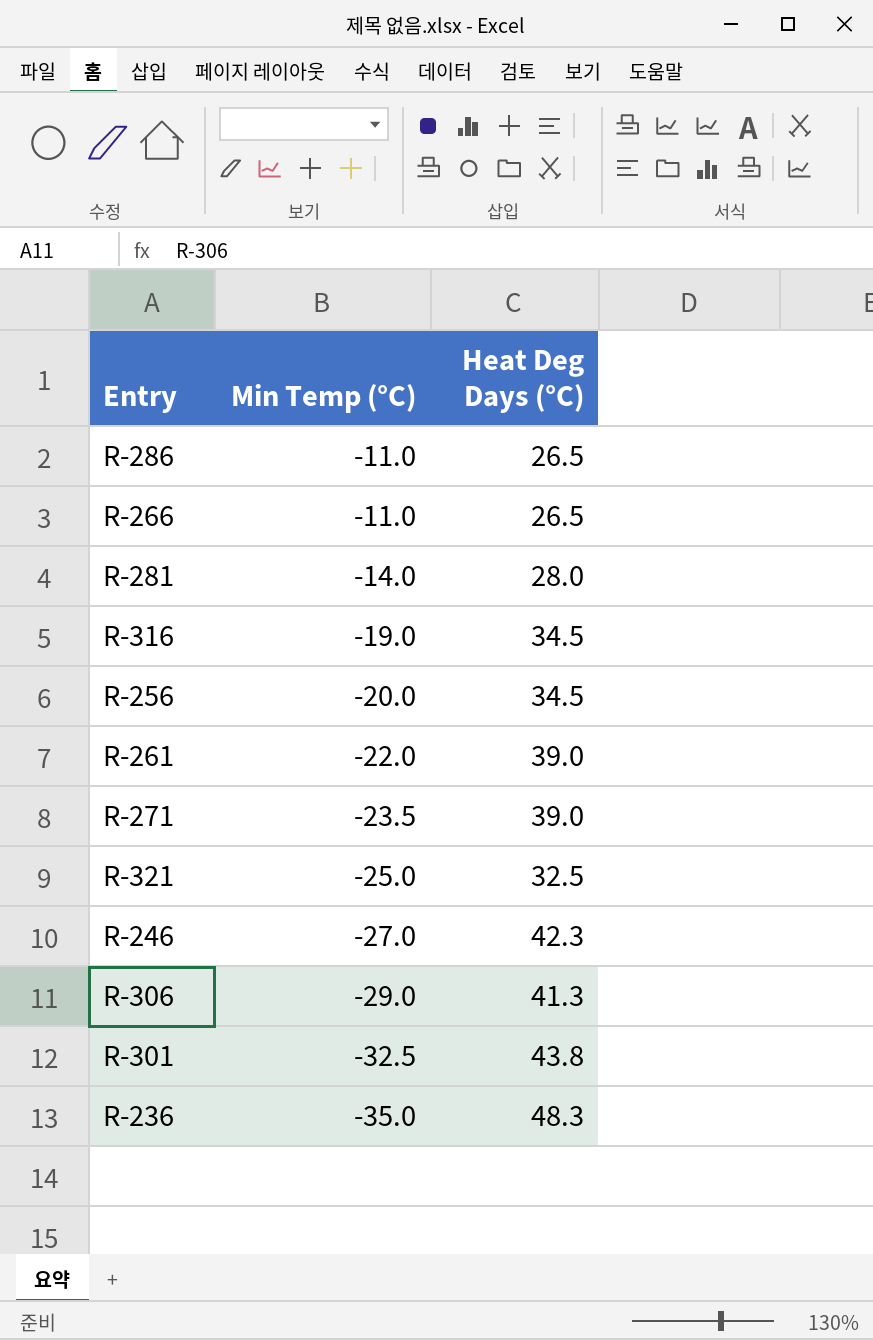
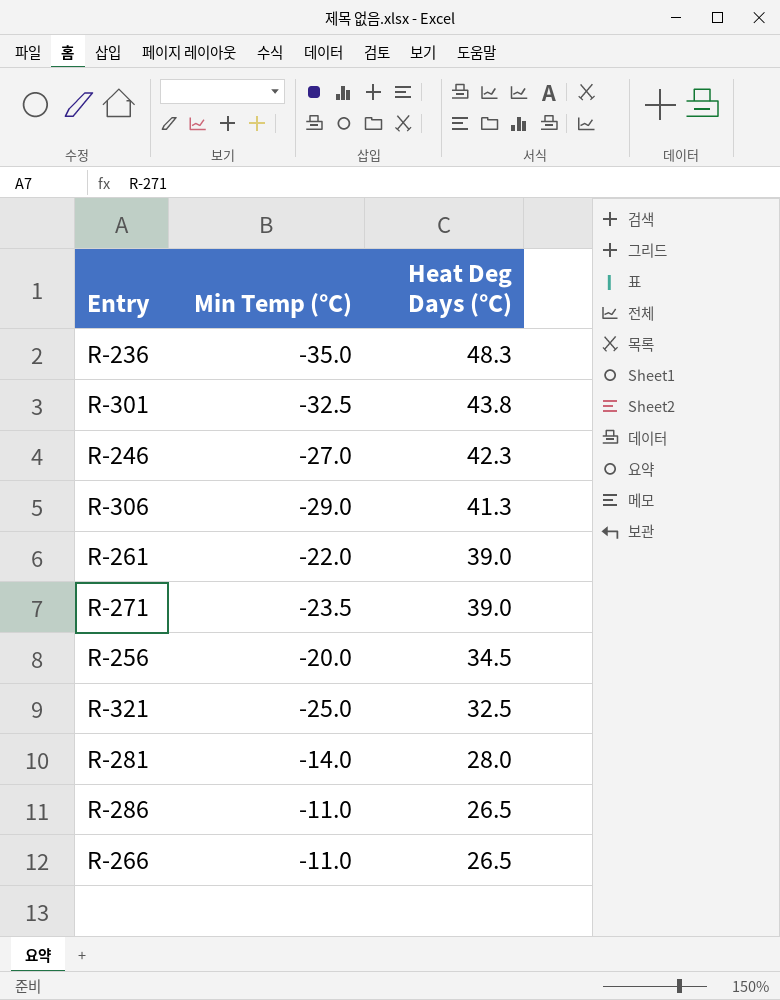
row order: Min Temp (°C) descending -> Heat Deg Days (°C) descending
row R-316: -19.0 | 34.5 -> none

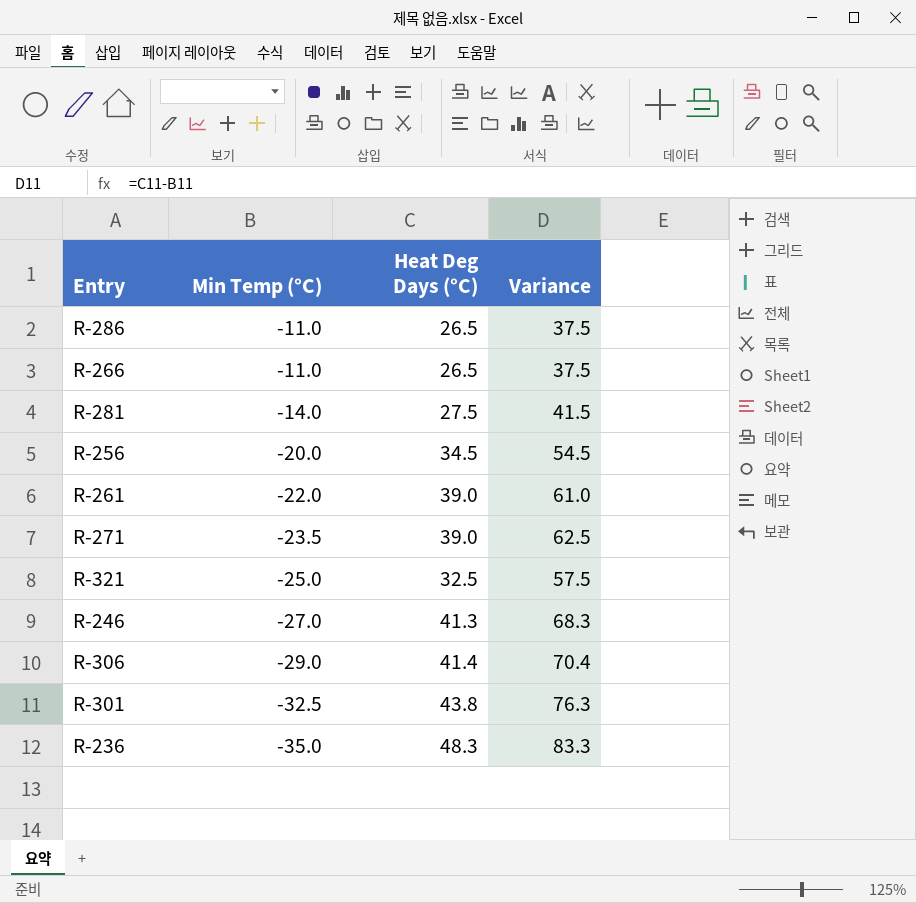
row order: Heat Deg Days (°C) descending -> Min Temp (°C) descending
column Variance | formula: none -> [Heat Deg Days (°C)] - [Min Temp (°C)]
R-281 | Heat Deg Days (°C): 28.0 -> 27.5
R-246 | Heat Deg Days (°C): 42.3 -> 41.3
R-306 | Heat Deg Days (°C): 41.3 -> 41.4

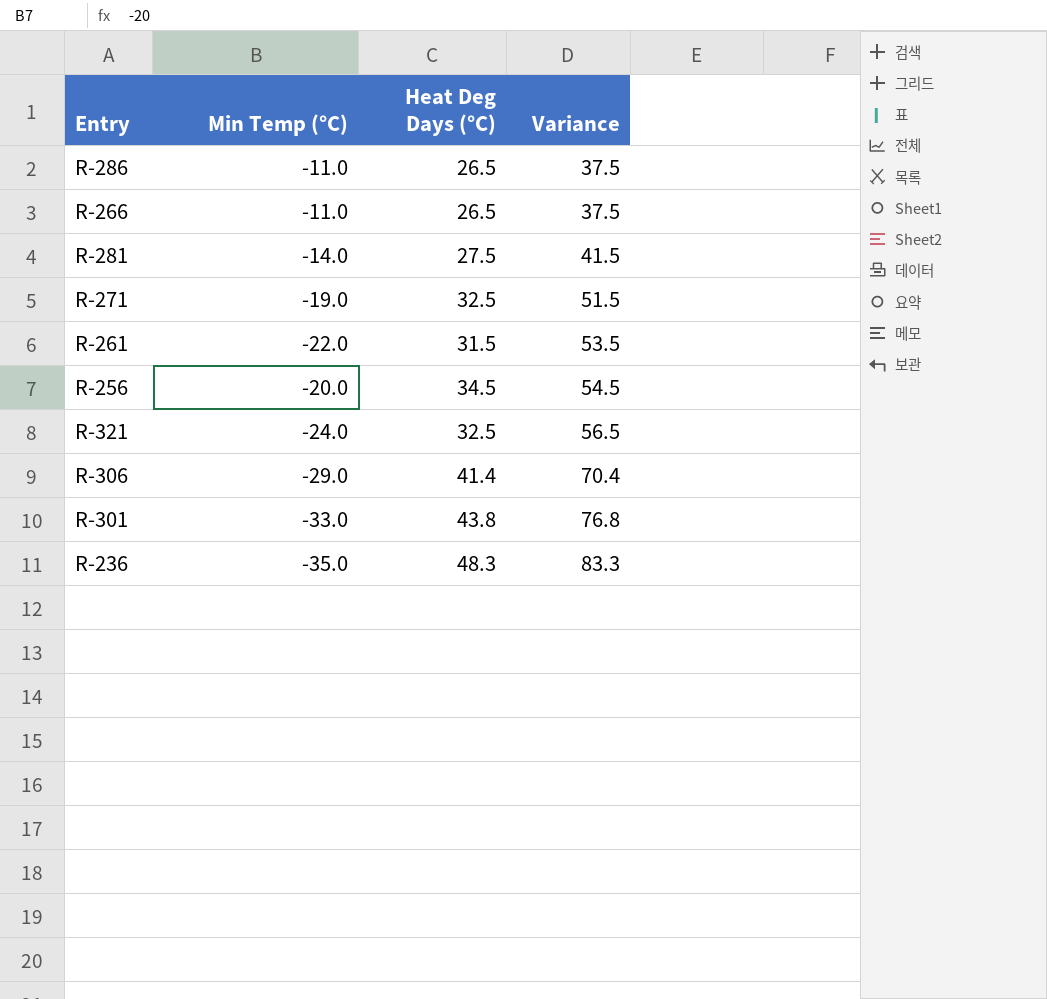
row order: Min Temp (°C) descending -> Variance ascending
row R-246: -27.0 | 41.3 | 68.3 -> none
R-271 | Min Temp (°C): -23.5 -> -19.0
R-271 | Heat Deg Days (°C): 39.0 -> 32.5
R-271 | Variance: 62.5 -> 51.5
R-261 | Heat Deg Days (°C): 39.0 -> 31.5
R-261 | Variance: 61.0 -> 53.5
R-321 | Min Temp (°C): -25.0 -> -24.0
R-321 | Variance: 57.5 -> 56.5
R-301 | Min Temp (°C): -32.5 -> -33.0
R-301 | Variance: 76.3 -> 76.8

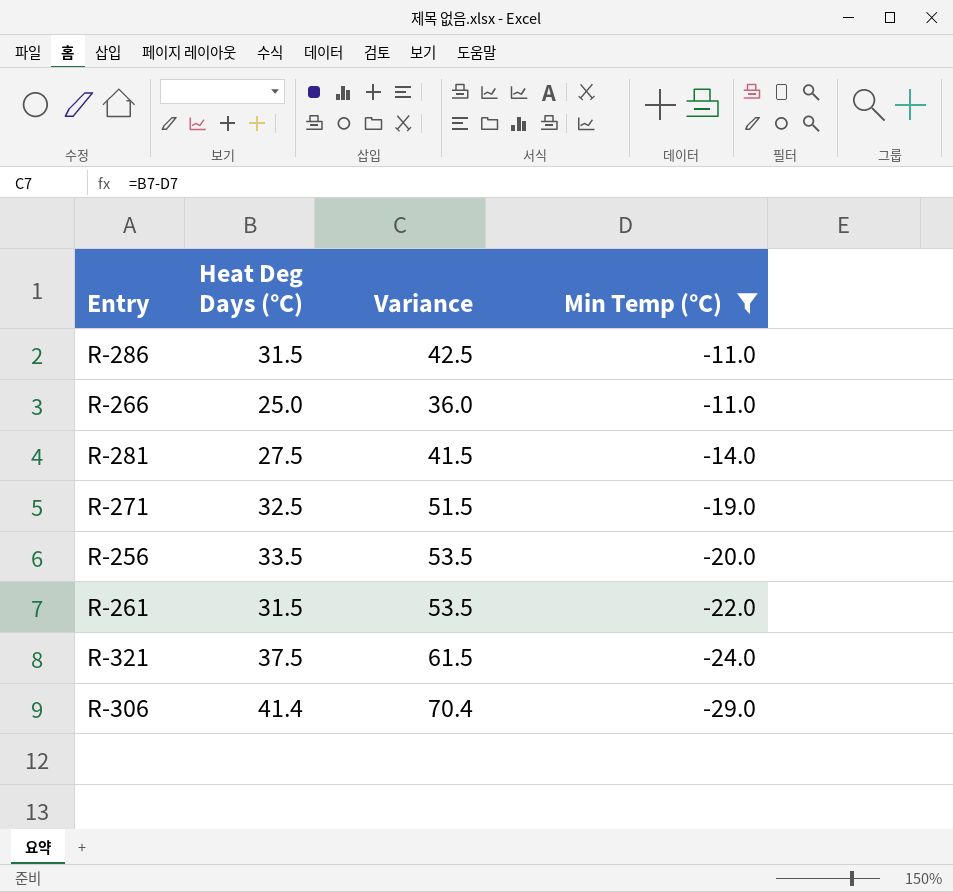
filter: none -> Min Temp (°C) >= -29.0
row order: Variance ascending -> Min Temp (°C) descending
column Min Temp (°C) | position: 2 -> 4
R-286 | Heat Deg Days (°C): 26.5 -> 31.5
R-286 | Variance: 37.5 -> 42.5
R-266 | Heat Deg Days (°C): 26.5 -> 25.0
R-266 | Variance: 37.5 -> 36.0
R-256 | Heat Deg Days (°C): 34.5 -> 33.5
R-256 | Variance: 54.5 -> 53.5
R-321 | Heat Deg Days (°C): 32.5 -> 37.5
R-321 | Variance: 56.5 -> 61.5

